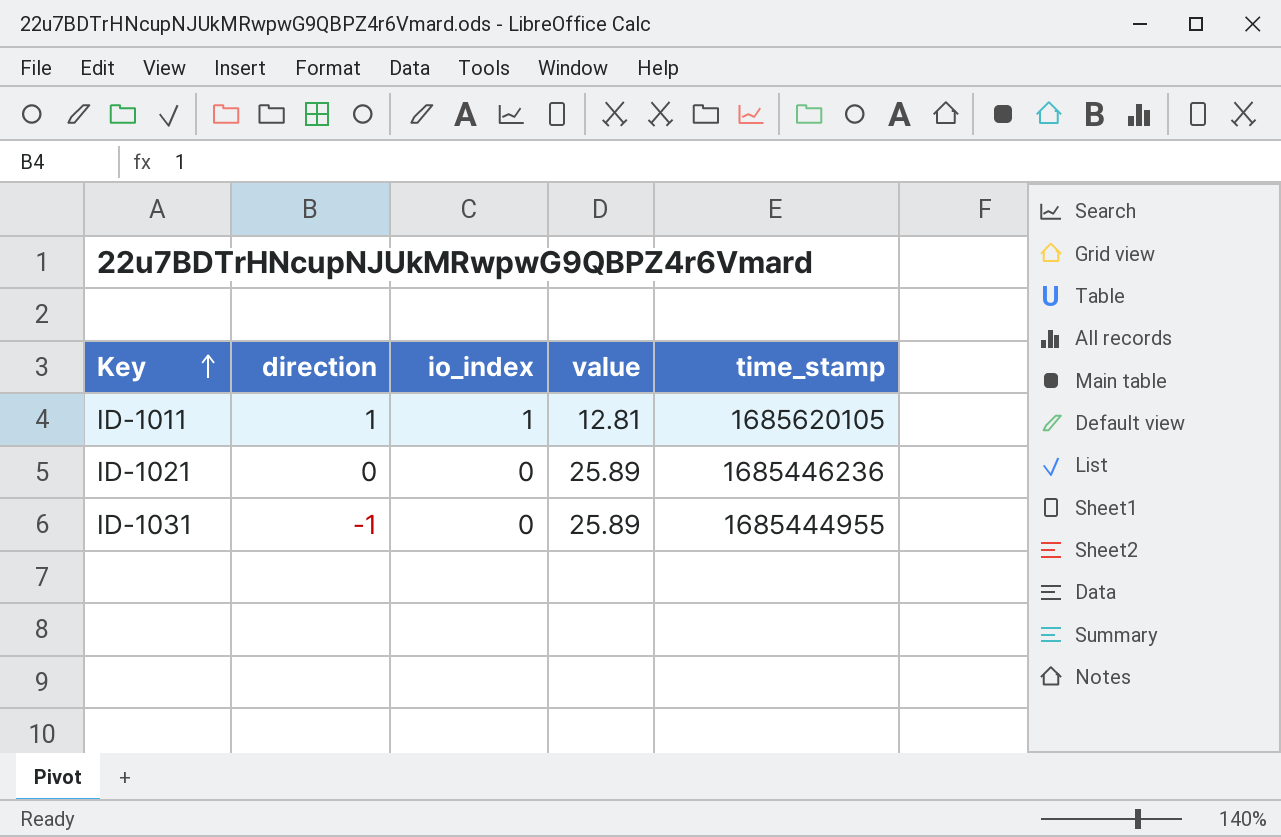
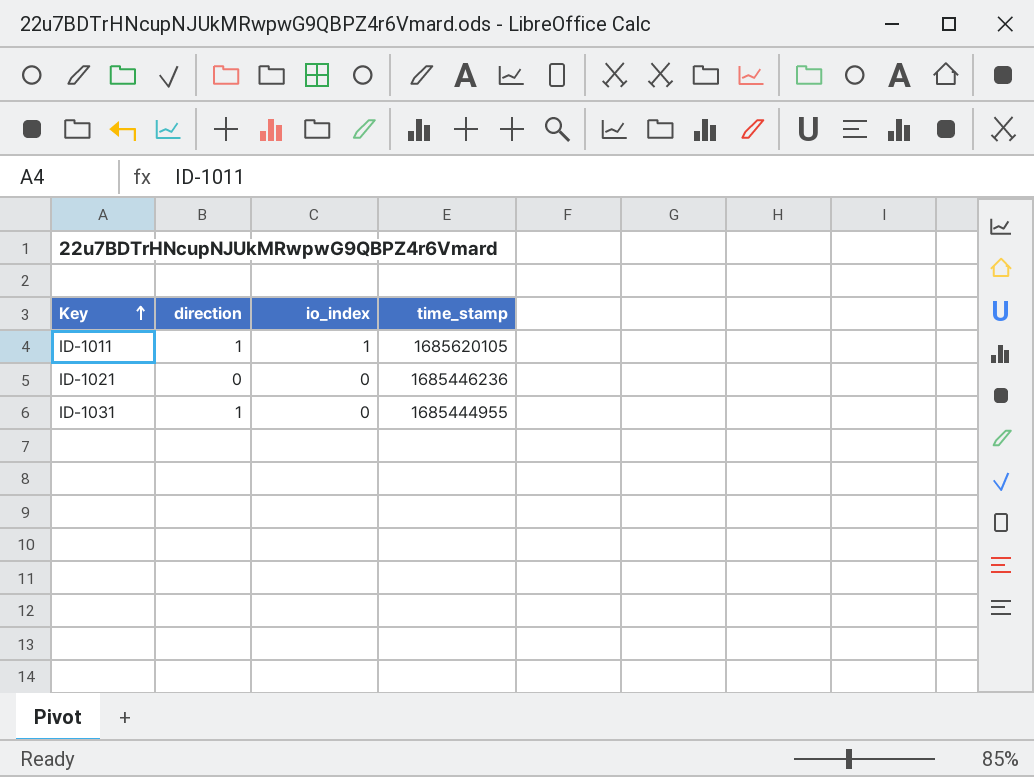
column value | position: 4 -> none
ID-1031 | direction: -1 -> 1

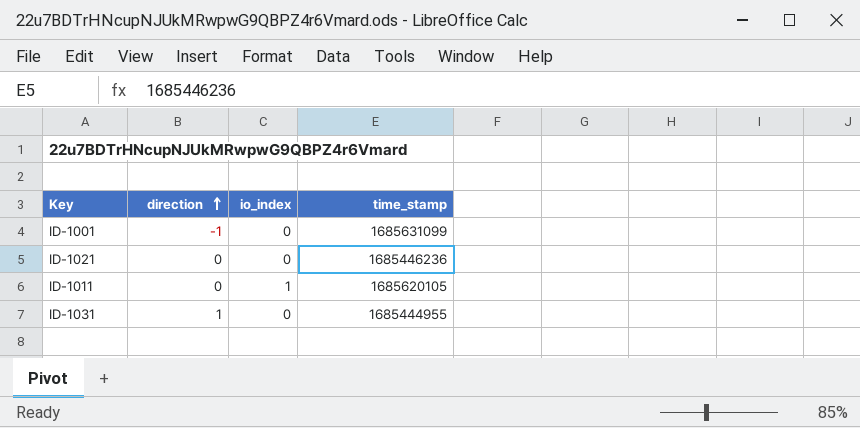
row order: Key ascending -> direction ascending
row ID-1001: none -> -1 | 0 | 1685631099
ID-1011 | direction: 1 -> 0

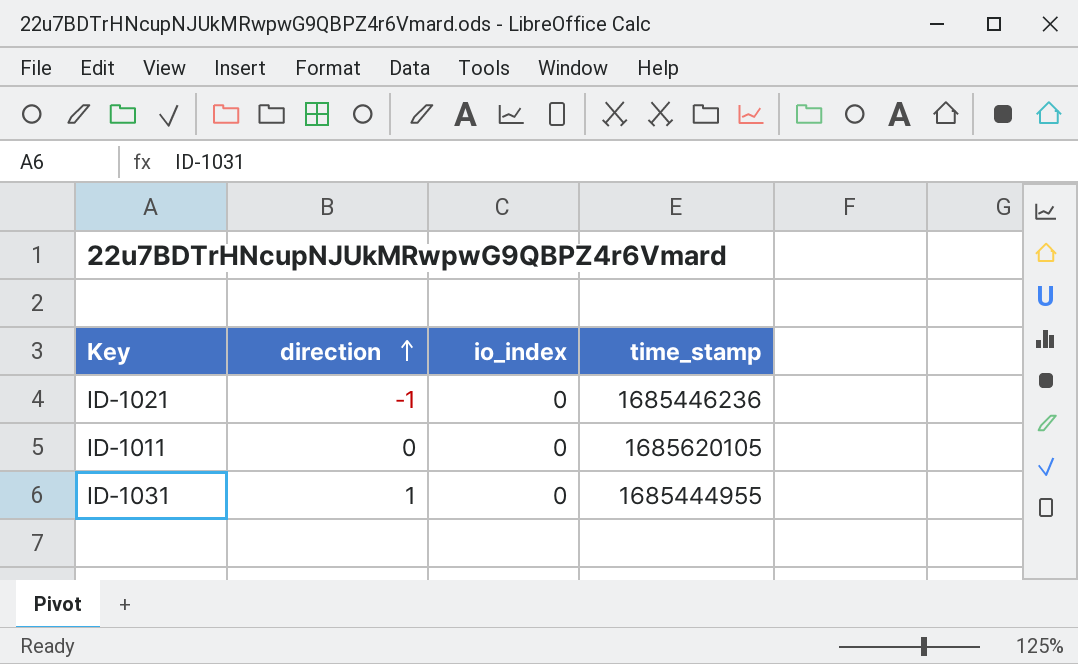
row ID-1001: -1 | 0 | 1685631099 -> none
ID-1021 | direction: 0 -> -1
ID-1011 | io_index: 1 -> 0

